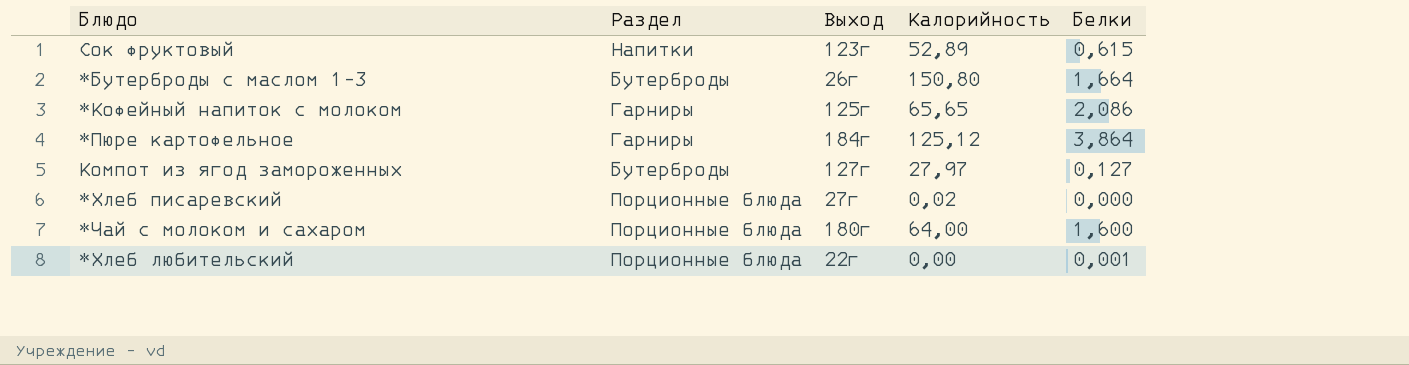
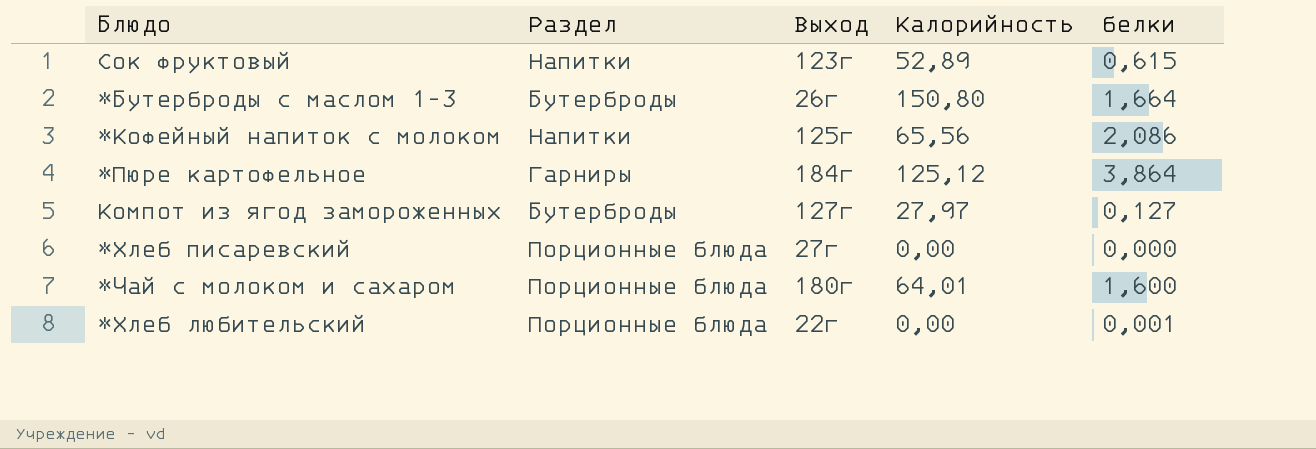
column name: Белки -> белки
*Кофейный напиток с молоком | Раздел: Гарниры -> Напитки
*Кофейный напиток с молоком | Калорийность: 65,65 -> 65,56
*Хлеб писаревский | Калорийность: 0,02 -> 0,00
*Чай с молоком и сахаром | Калорийность: 64,00 -> 64,01

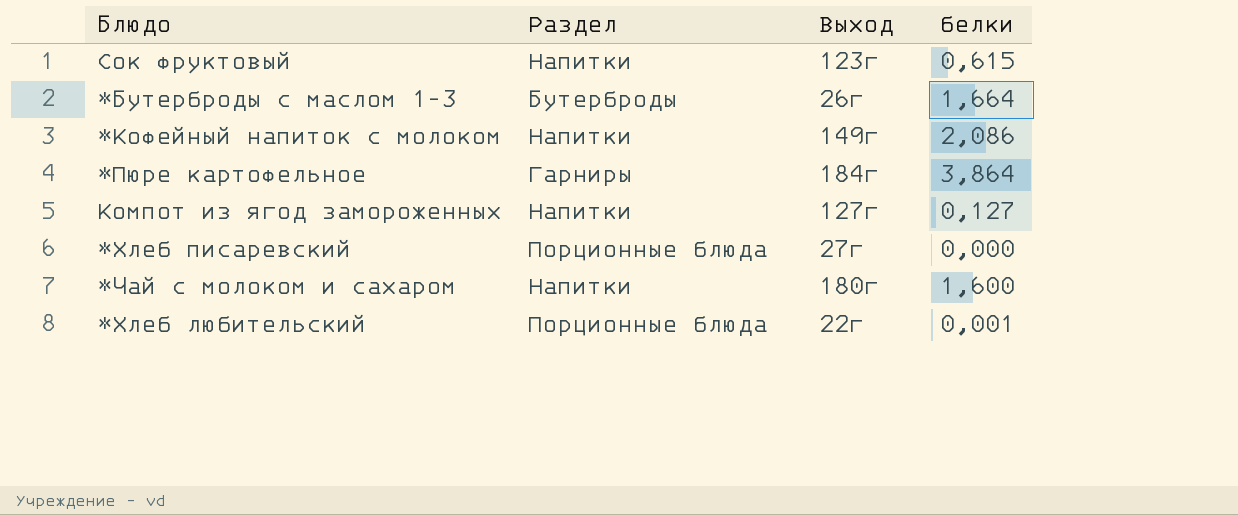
column Калорийность | position: 4 -> none
*Кофейный напиток с молоком | Выход: 125г -> 149г
Компот из ягод замороженных | Раздел: Бутерброды -> Напитки
*Чай с молоком и сахаром | Раздел: Порционные блюда -> Напитки

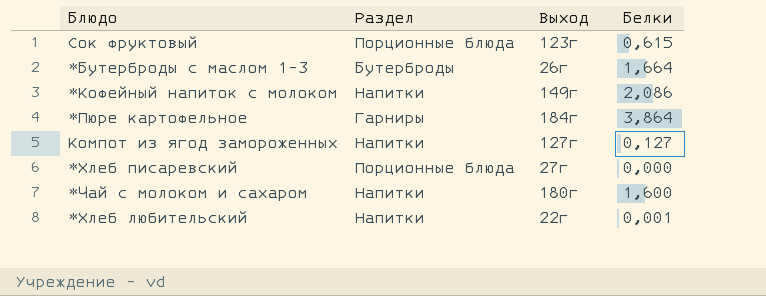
column name: белки -> Белки
Сок фруктовый | Раздел: Напитки -> Порционные блюда
*Хлеб любительский | Раздел: Порционные блюда -> Напитки

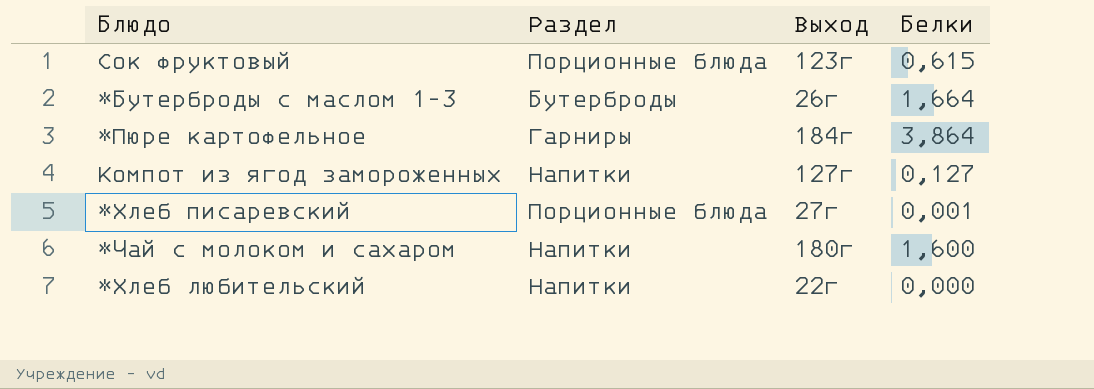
row *Кофейный напиток с молоком: Напитки | 149г | 2,086 -> none
*Хлеб писаревский | Белки: 0,000 -> 0,001
*Хлеб любительский | Белки: 0,001 -> 0,000

